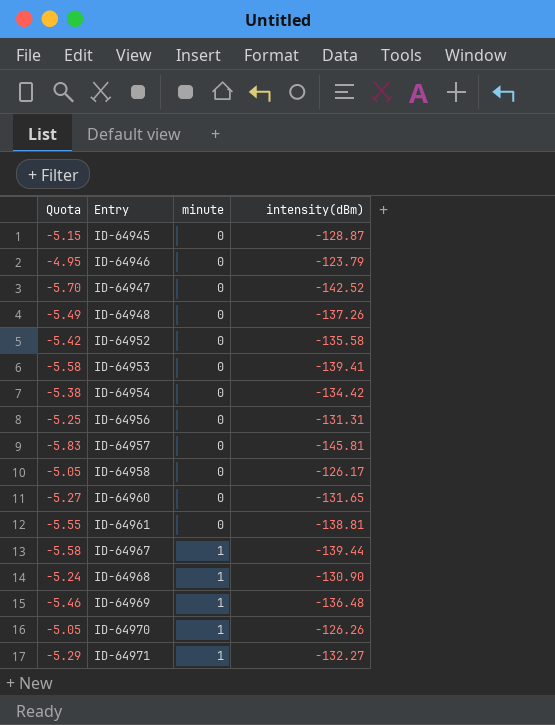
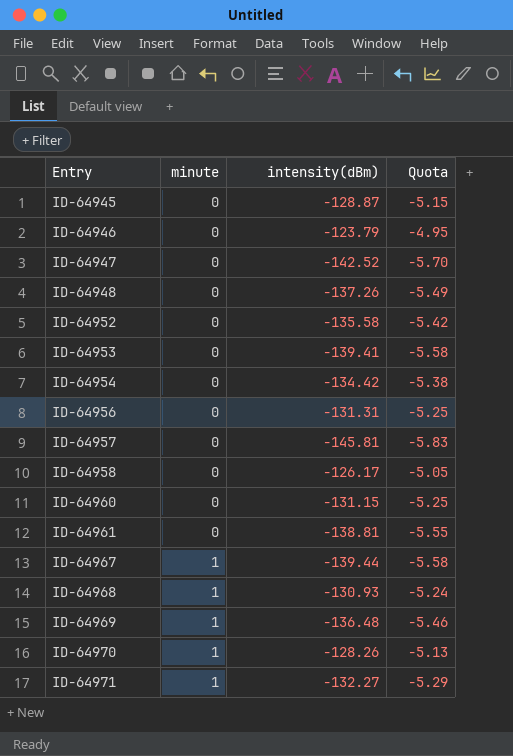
column Quota | position: 1 -> 4
ID-64960 | intensity(dBm): -131.65 -> -131.15
ID-64960 | Quota: -5.27 -> -5.25
ID-64968 | intensity(dBm): -130.90 -> -130.93
ID-64970 | intensity(dBm): -126.26 -> -128.26
ID-64970 | Quota: -5.05 -> -5.13

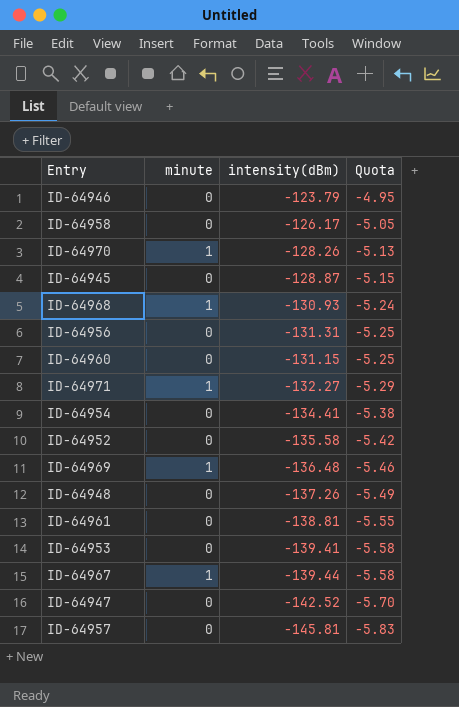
row order: Entry ascending -> Quota descending
ID-64954 | intensity(dBm): -134.42 -> -134.41

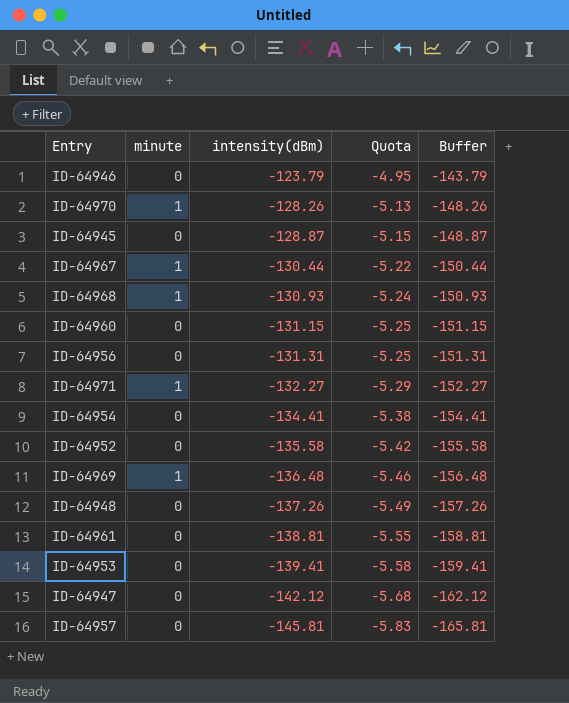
row order: Quota descending -> intensity(dBm) descending
column Buffer | formula: none -> [intensity(dBm)] - 20
row ID-64958: 0 | -126.17 | -5.05 -> none
ID-64967 | intensity(dBm): -139.44 -> -130.44
ID-64967 | Quota: -5.58 -> -5.22
ID-64947 | intensity(dBm): -142.52 -> -142.12
ID-64947 | Quota: -5.70 -> -5.68

